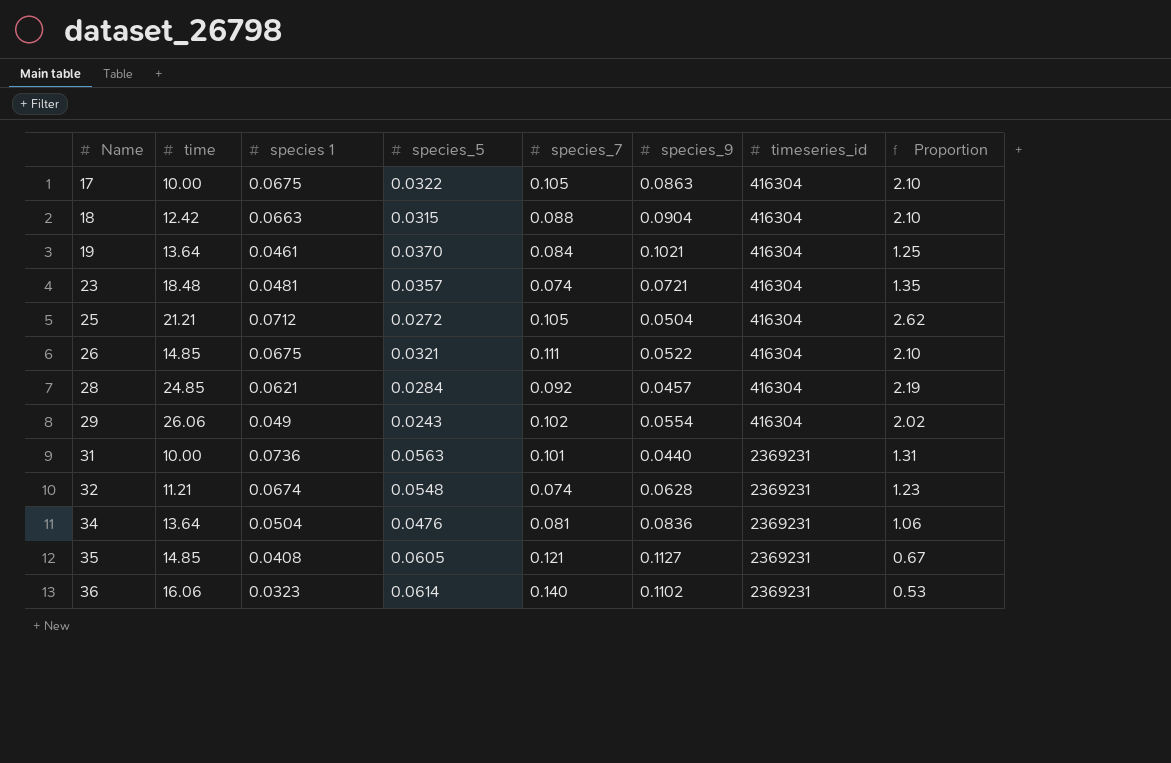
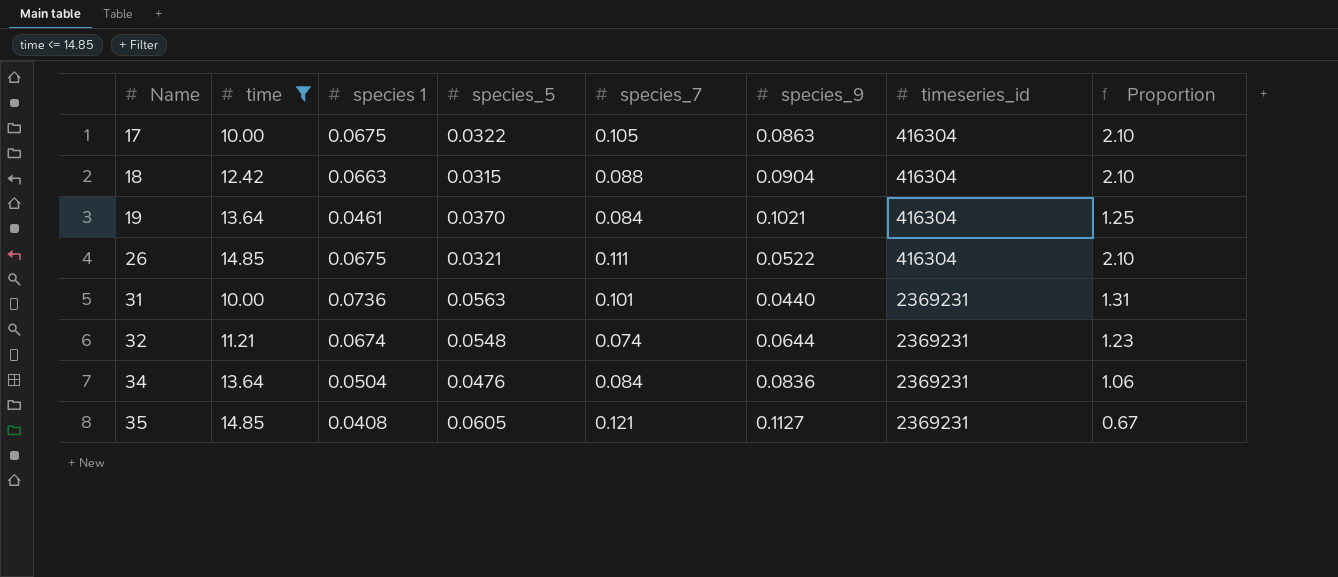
filter: none -> time <= 14.85
32 | species_9: 0.0628 -> 0.0644
34 | species_7: 0.081 -> 0.084

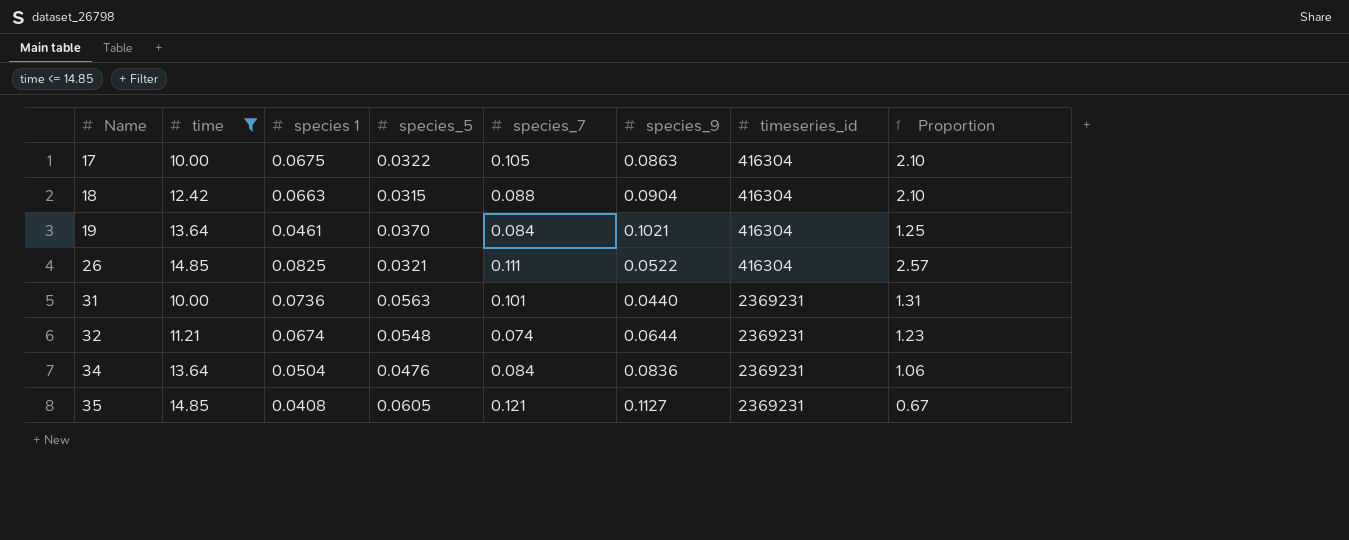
26 | species 1: 0.0675 -> 0.0825
26 | Proportion: 2.10 -> 2.57

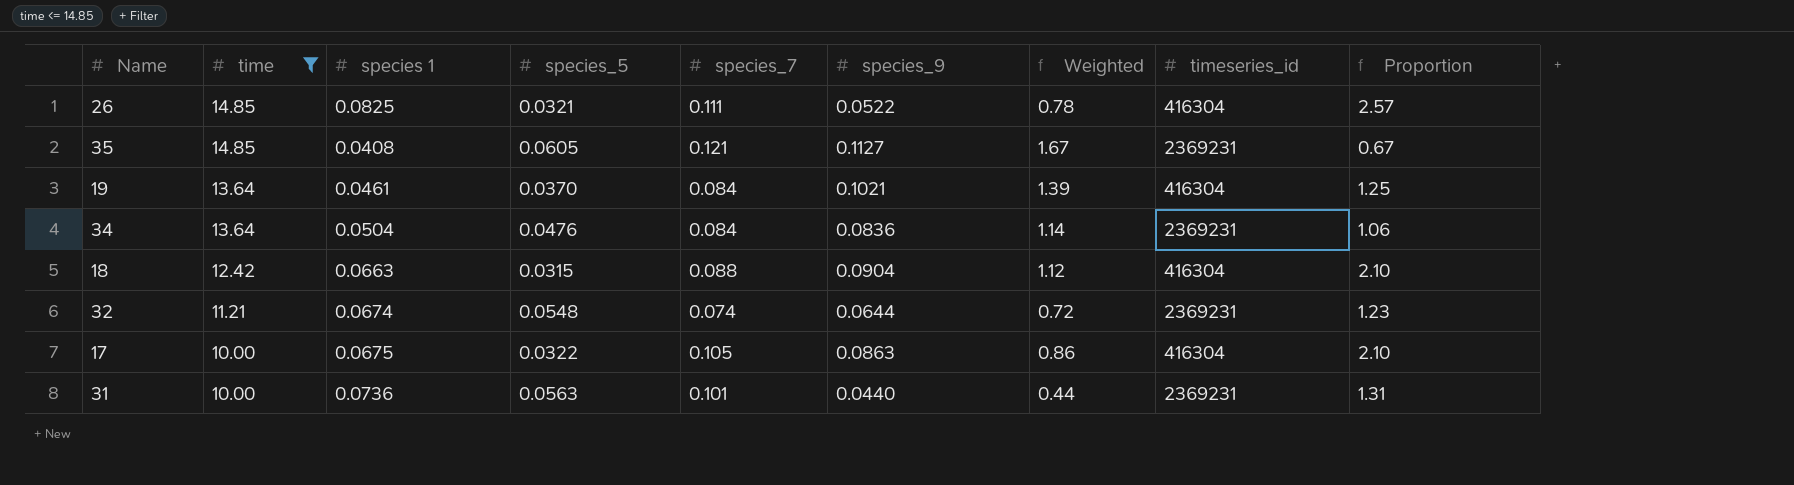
row order: Name ascending -> time descending
column Weighted | formula: none -> [time] * [species_9]

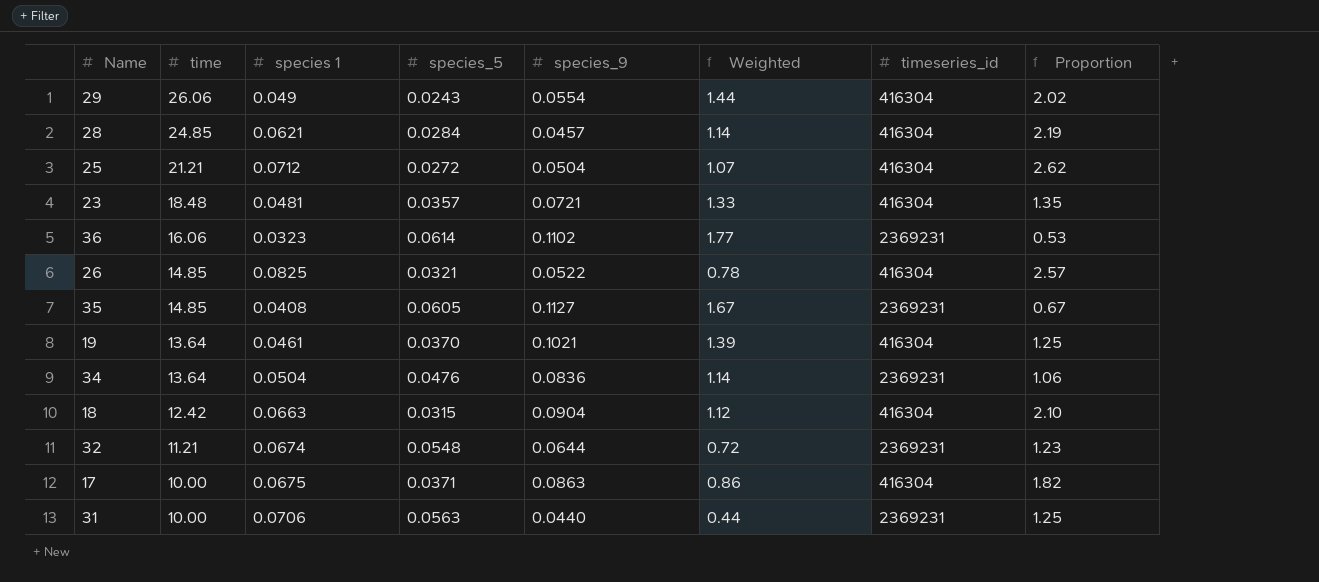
filter: time <= 14.85 -> none
column species_7 | position: 5 -> none
17 | species_5: 0.0322 -> 0.0371
17 | Proportion: 2.10 -> 1.82
31 | species 1: 0.0736 -> 0.0706
31 | Proportion: 1.31 -> 1.25

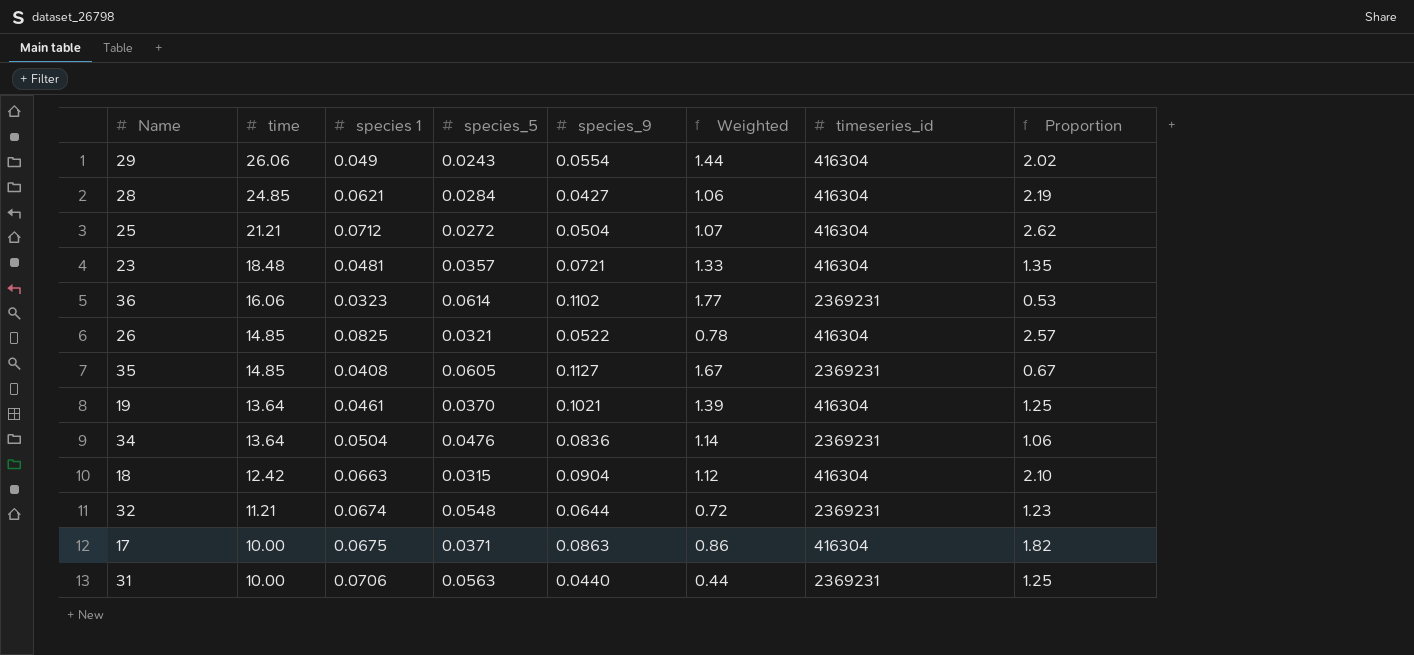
28 | species_9: 0.0457 -> 0.0427
28 | Weighted: 1.14 -> 1.06

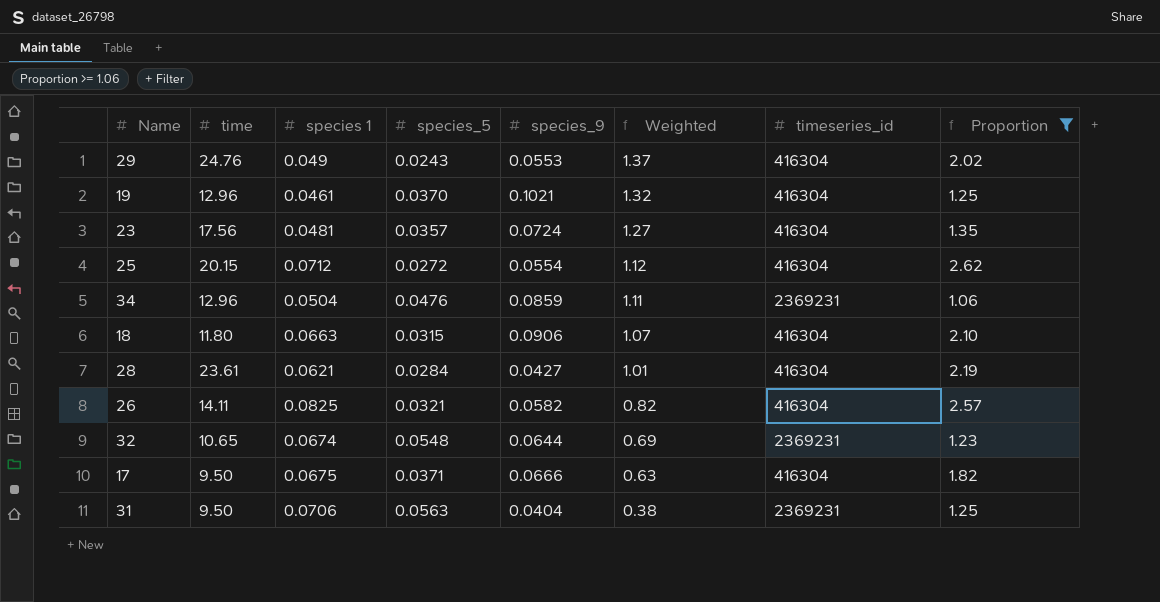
filter: none -> Proportion >= 1.06
row order: time descending -> Weighted descending
29 | time: 26.06 -> 24.76
29 | species_9: 0.0554 -> 0.0553
29 | Weighted: 1.44 -> 1.37
19 | time: 13.64 -> 12.96
19 | Weighted: 1.39 -> 1.32
23 | time: 18.48 -> 17.56
23 | species_9: 0.0721 -> 0.0724
23 | Weighted: 1.33 -> 1.27
25 | time: 21.21 -> 20.15
25 | species_9: 0.0504 -> 0.0554
25 | Weighted: 1.07 -> 1.12
34 | time: 13.64 -> 12.96
34 | species_9: 0.0836 -> 0.0859
34 | Weighted: 1.14 -> 1.11
18 | time: 12.42 -> 11.80
18 | species_9: 0.0904 -> 0.0906
18 | Weighted: 1.12 -> 1.07
28 | time: 24.85 -> 23.61
28 | Weighted: 1.06 -> 1.01
26 | time: 14.85 -> 14.11
26 | species_9: 0.0522 -> 0.0582
26 | Weighted: 0.78 -> 0.82
32 | time: 11.21 -> 10.65
32 | Weighted: 0.72 -> 0.69
17 | time: 10.00 -> 9.50
17 | species_9: 0.0863 -> 0.0666
17 | Weighted: 0.86 -> 0.63
31 | time: 10.00 -> 9.50
31 | species_9: 0.0440 -> 0.0404
31 | Weighted: 0.44 -> 0.38

